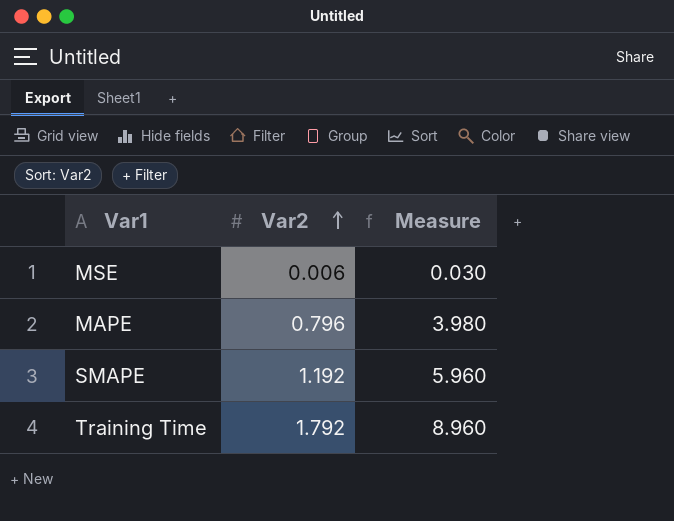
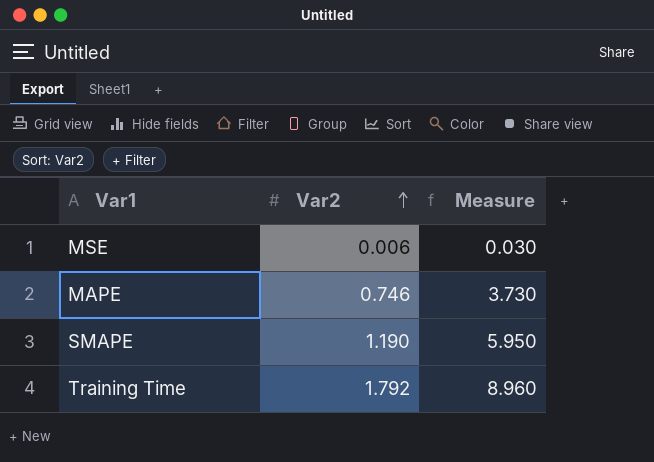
MAPE | Var2: 0.796 -> 0.746
MAPE | Measure: 3.980 -> 3.730
SMAPE | Var2: 1.192 -> 1.190
SMAPE | Measure: 5.960 -> 5.950

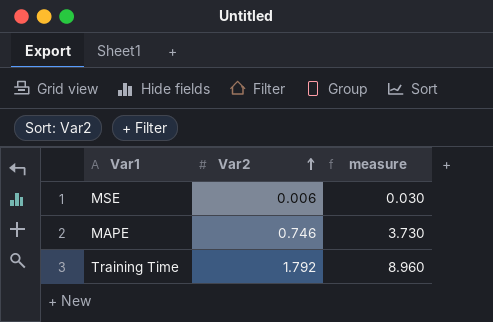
column name: Measure -> measure
row SMAPE: 1.190 | 5.950 -> none

